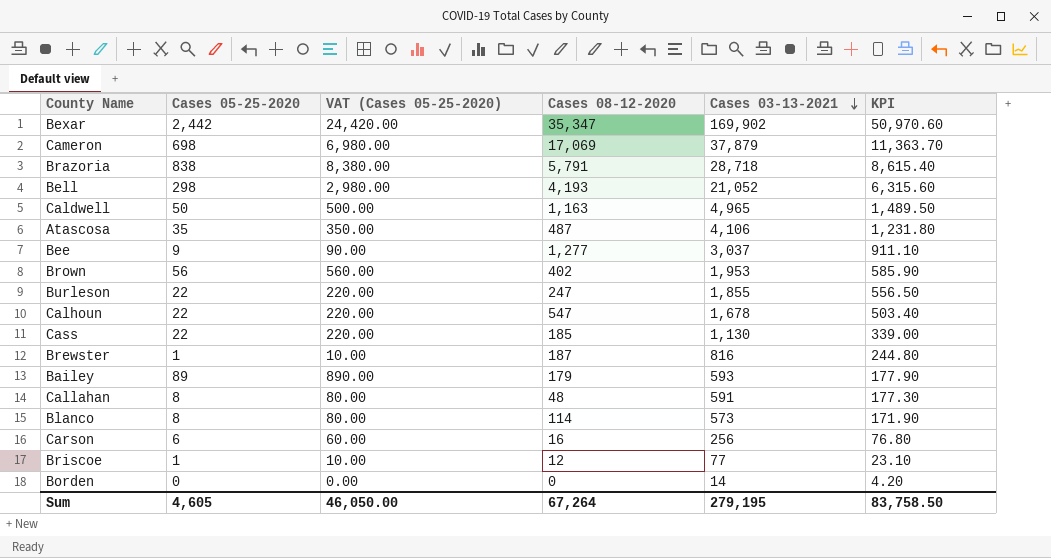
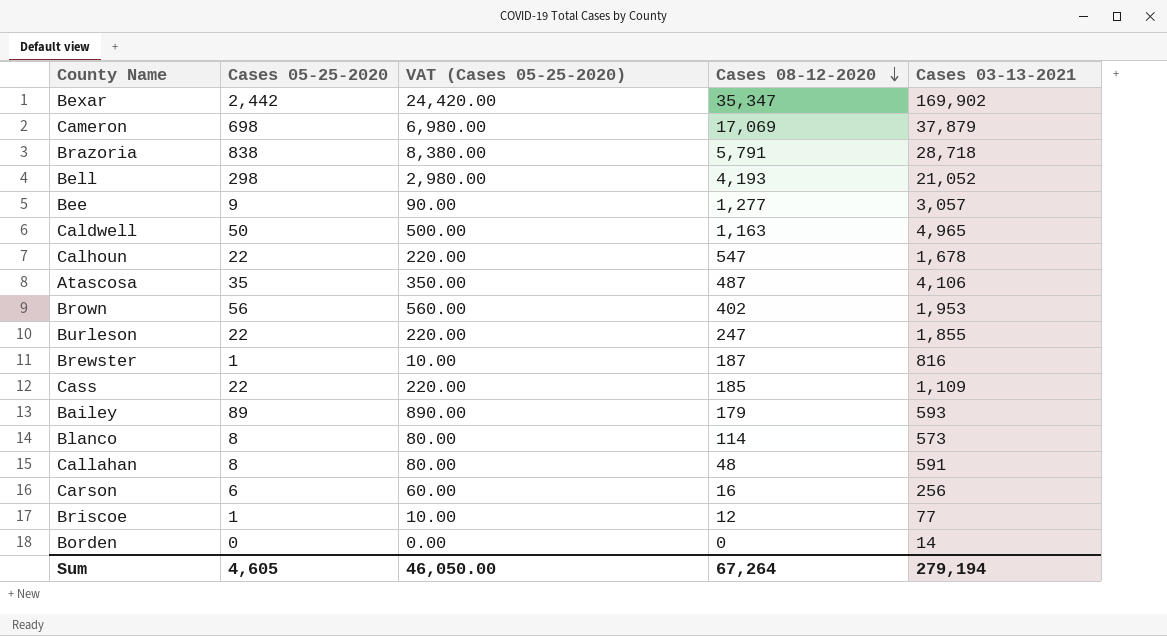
row order: Cases 03-13-2021 descending -> Cases 08-12-2020 descending
column KPI | formula: [Cases 03-13-2021] * 0.3 -> none
Bee | Cases 03-13-2021: 3,037 -> 3,057
Cass | Cases 03-13-2021: 1,130 -> 1,109
Sum | Cases 03-13-2021: 279,195 -> 279,194

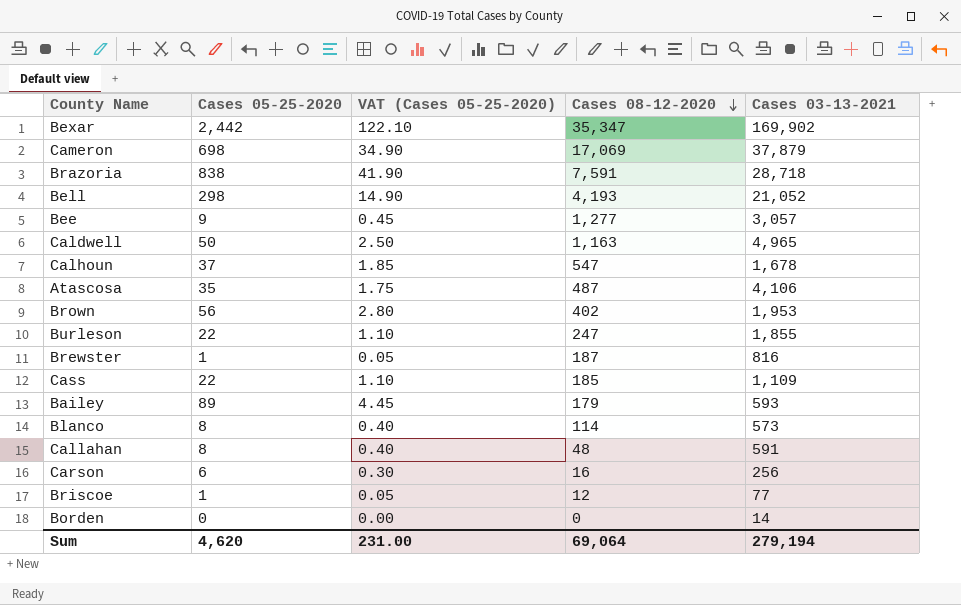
column VAT (Cases 05-25-2020) | formula: [Cases 05-25-2020] * 10 -> [Cases 05-25-2020] * 0.05
Brazoria | Cases 08-12-2020: 5,791 -> 7,591
Calhoun | Cases 05-25-2020: 22 -> 37
Sum | Cases 05-25-2020: 4,605 -> 4,620
Sum | VAT (Cases 05-25-2020): 46,050.00 -> 231.00
Sum | Cases 08-12-2020: 67,264 -> 69,064

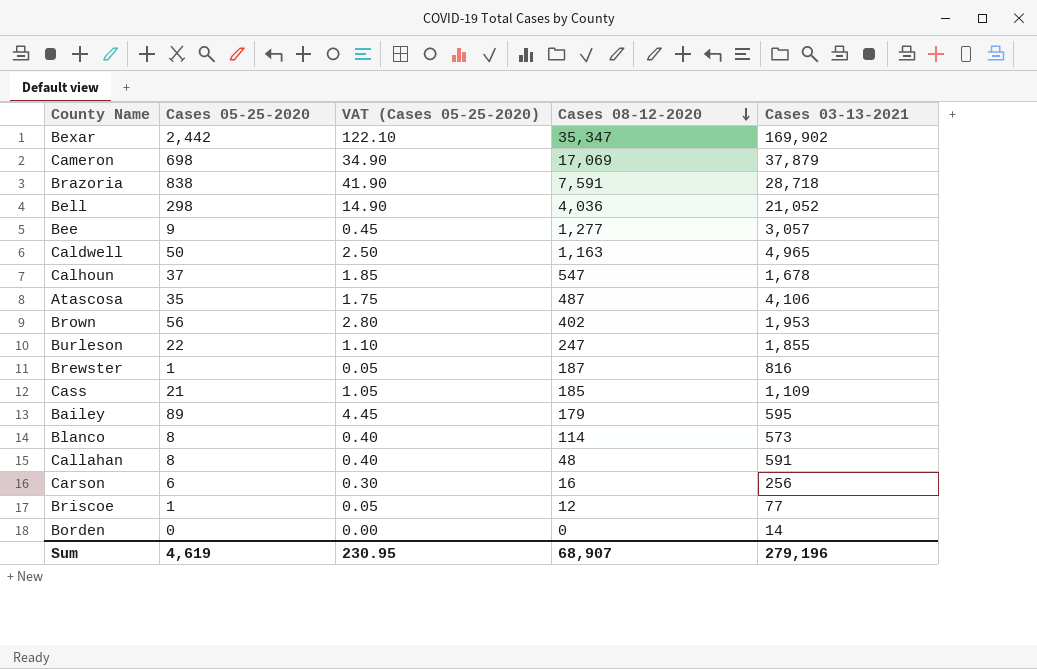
Bell | Cases 08-12-2020: 4,193 -> 4,036
Cass | Cases 05-25-2020: 22 -> 21
Cass | VAT (Cases 05-25-2020): 1.10 -> 1.05
Bailey | Cases 03-13-2021: 593 -> 595
Sum | Cases 05-25-2020: 4,620 -> 4,619
Sum | VAT (Cases 05-25-2020): 231.00 -> 230.95
Sum | Cases 08-12-2020: 69,064 -> 68,907
Sum | Cases 03-13-2021: 279,194 -> 279,196

